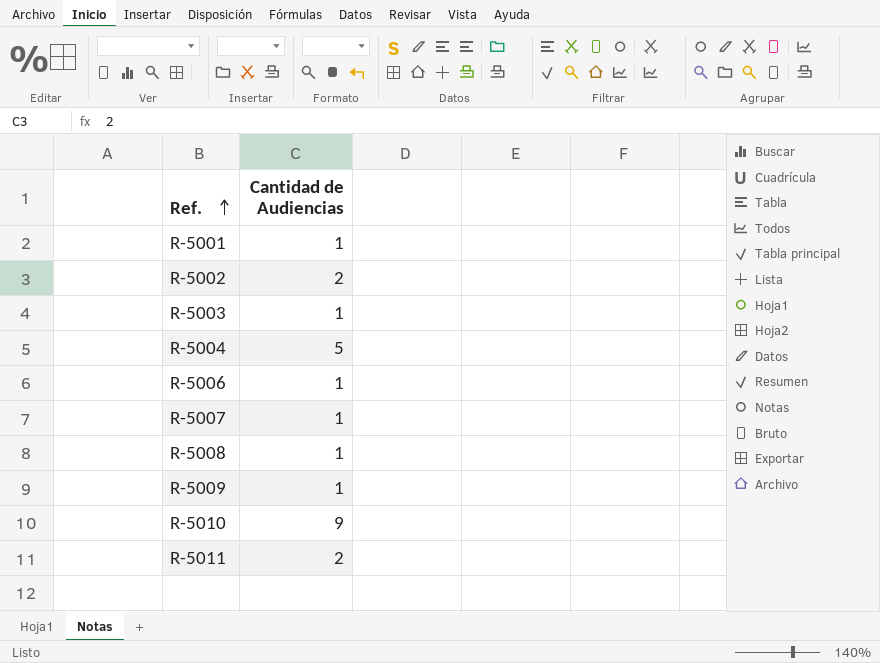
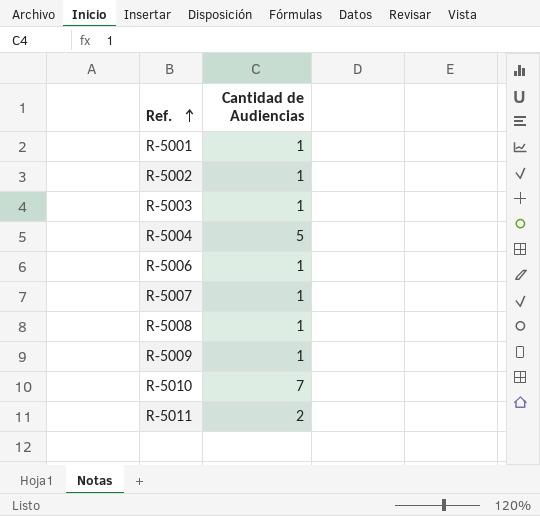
R-5002 | Cantidad de Audiencias: 2 -> 1
R-5010 | Cantidad de Audiencias: 9 -> 7

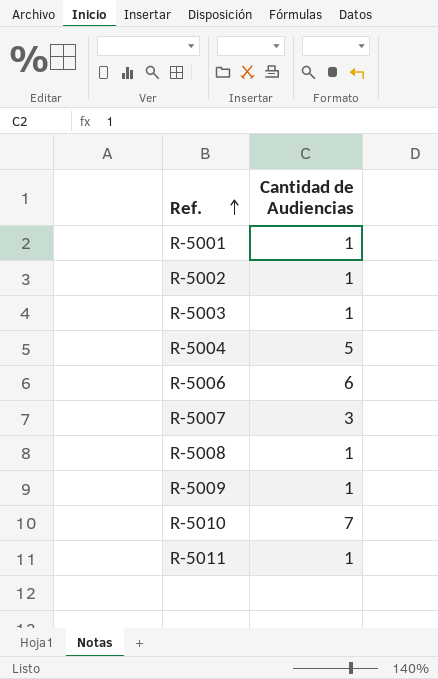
R-5006 | Cantidad de Audiencias: 1 -> 6
R-5007 | Cantidad de Audiencias: 1 -> 3
R-5011 | Cantidad de Audiencias: 2 -> 1

